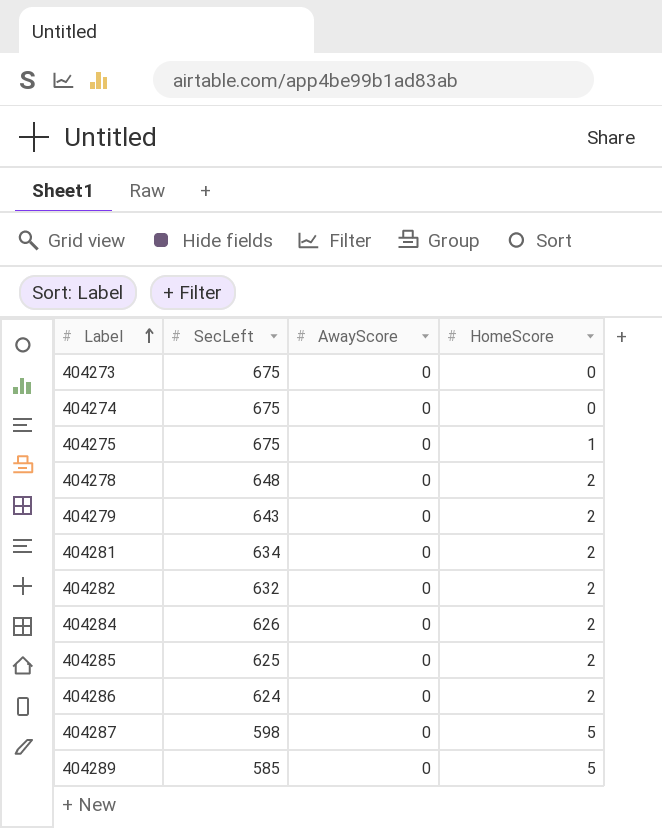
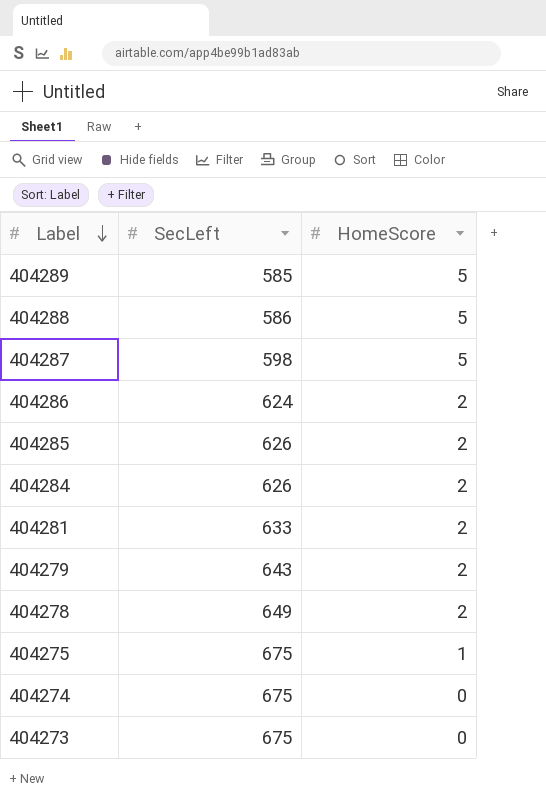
row order: Label ascending -> Label descending
column AwayScore | position: 3 -> none
row 404282: 632 | 0 | 2 -> none
row 404288: none -> 586 | 5
404285 | SecLeft: 625 -> 626
404281 | SecLeft: 634 -> 633
404278 | SecLeft: 648 -> 649

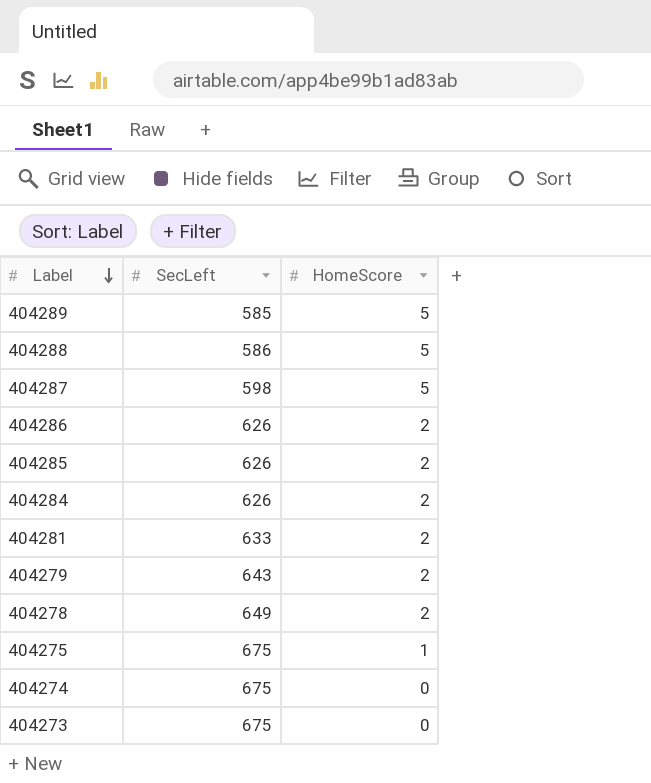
404286 | SecLeft: 624 -> 626

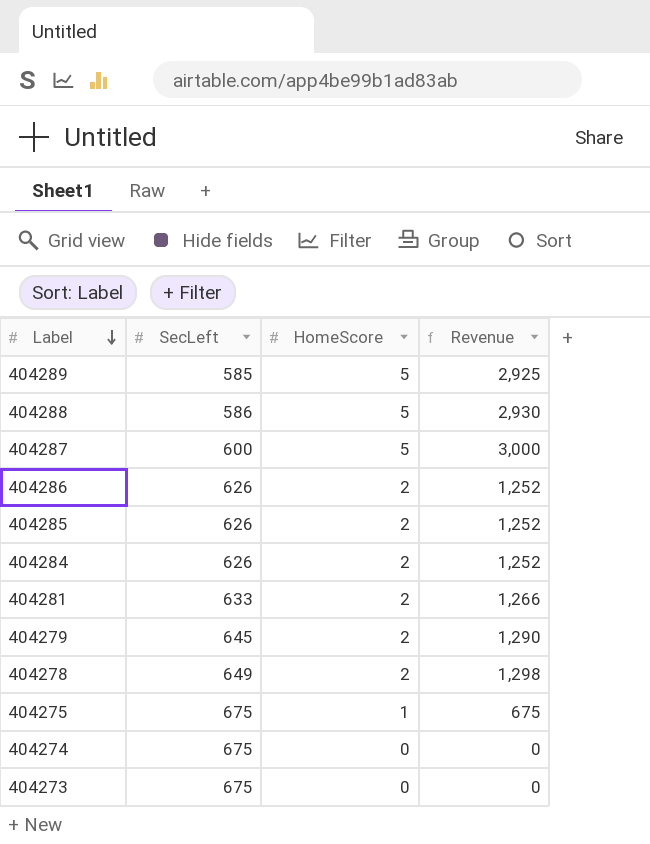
column Revenue | formula: none -> [SecLeft] * [HomeScore]
404287 | SecLeft: 598 -> 600
404279 | SecLeft: 643 -> 645

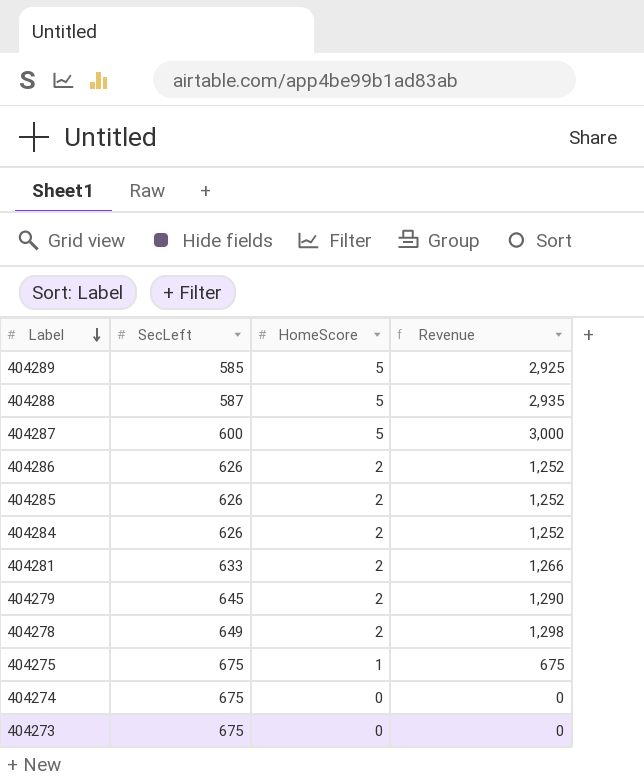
404288 | SecLeft: 586 -> 587
404288 | Revenue: 2,930 -> 2,935

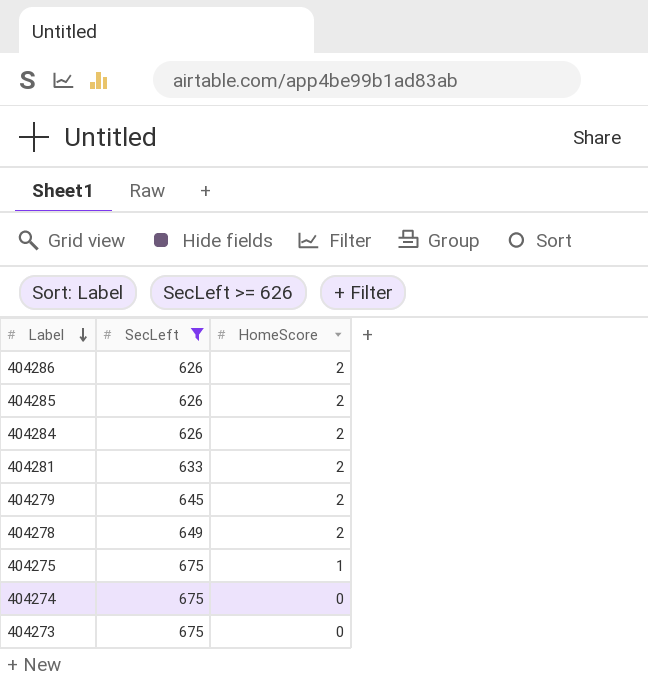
filter: none -> SecLeft >= 626
column Revenue | formula: [SecLeft] * [HomeScore] -> none

